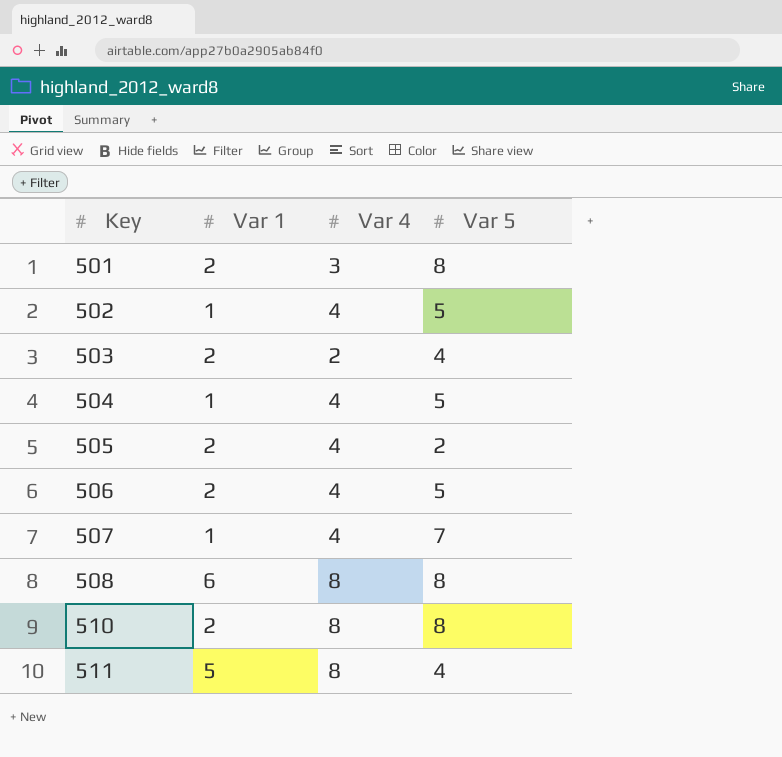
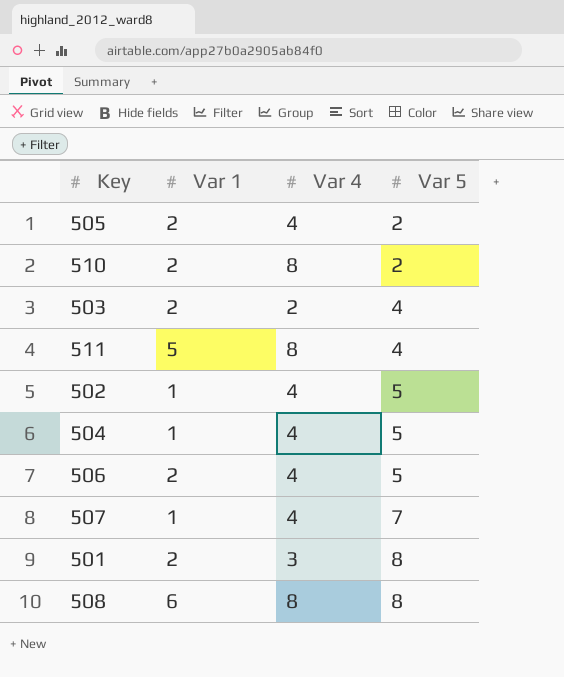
row order: Key ascending -> Var 5 ascending
510 | Var 5: 8 -> 2

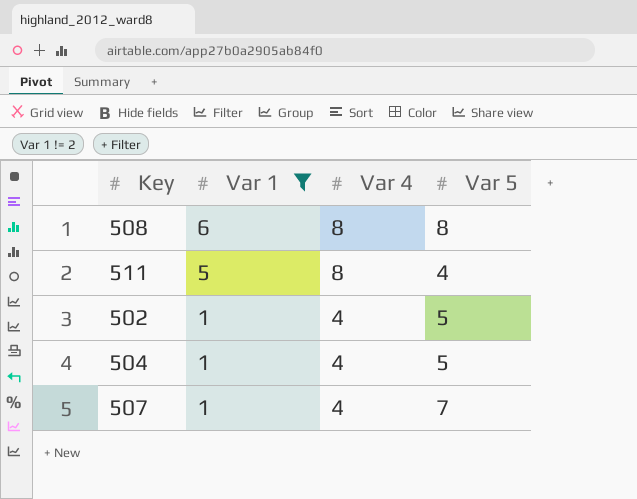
filter: none -> Var 1 != 2
row order: Var 5 ascending -> Var 1 descending

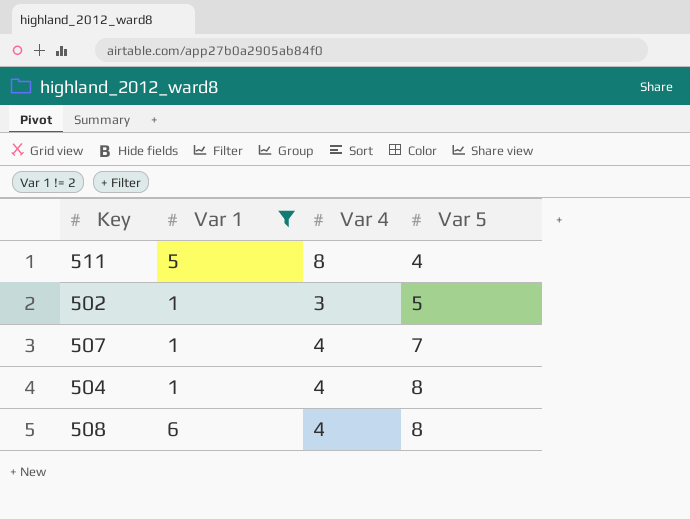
row order: Var 1 descending -> Var 5 ascending
502 | Var 4: 4 -> 3
504 | Var 5: 5 -> 8
508 | Var 4: 8 -> 4

